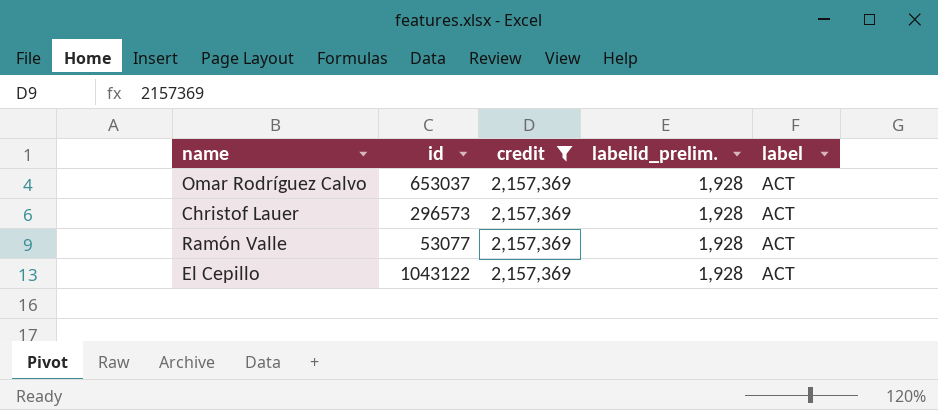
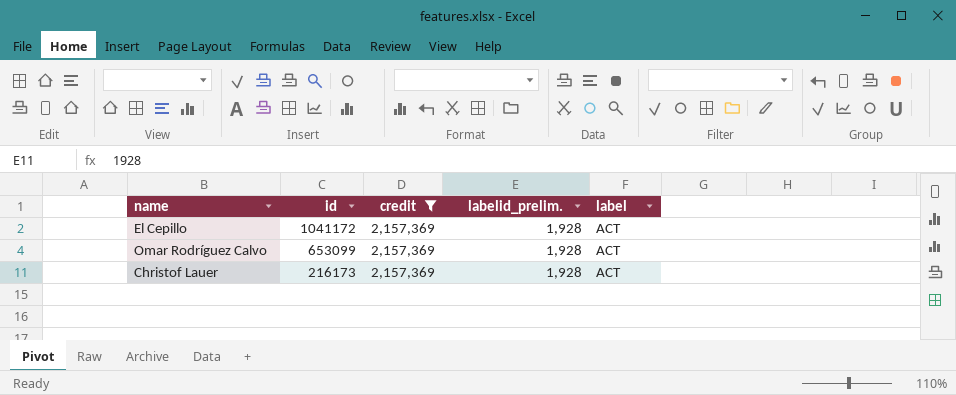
row order: none -> id descending
row Ramón Valle: 53077 | 2,157,369 | 1,928 | ACT -> none
El Cepillo | id: 1043122 -> 1041172
Omar Rodríguez Calvo | id: 653037 -> 653099
Christof Lauer | id: 296573 -> 216173

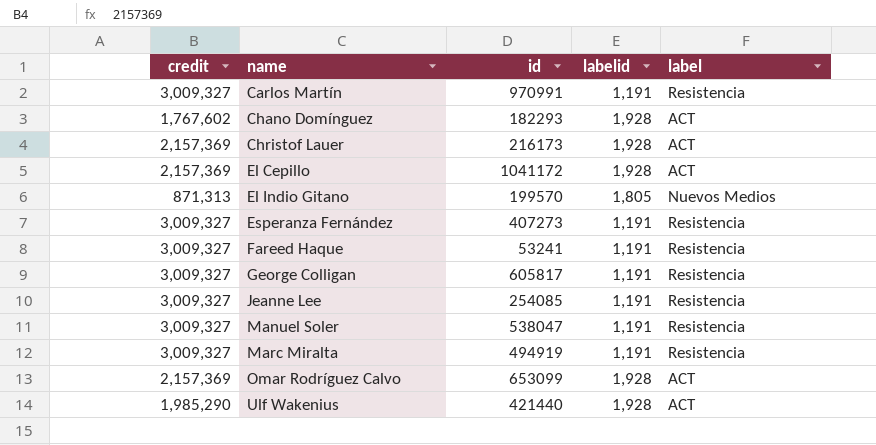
filter: credit = 2,157,369 -> none
row order: id descending -> name ascending
column credit | position: 3 -> 1
column name: labelid_prelim. -> labelid

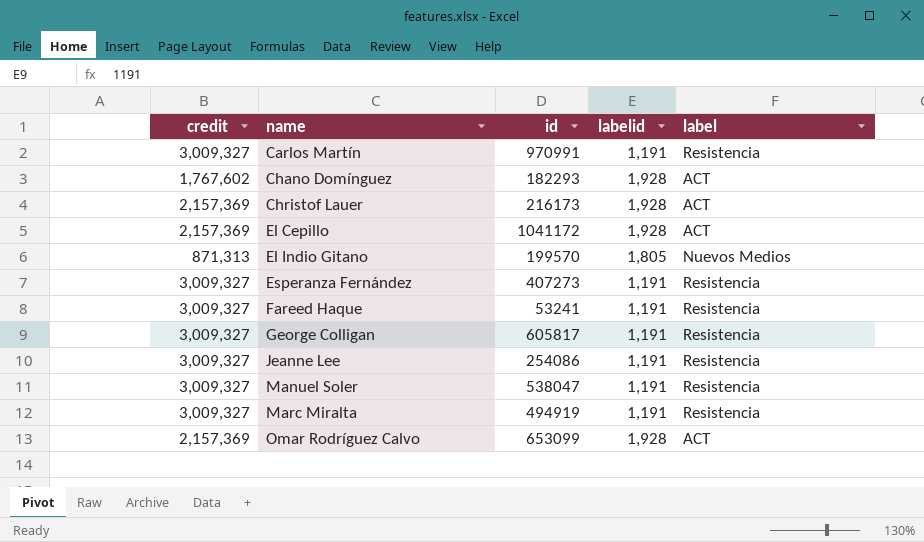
row Ulf Wakenius: 1,985,290 | 421440 | 1,928 | ACT -> none
Jeanne Lee | id: 254085 -> 254086

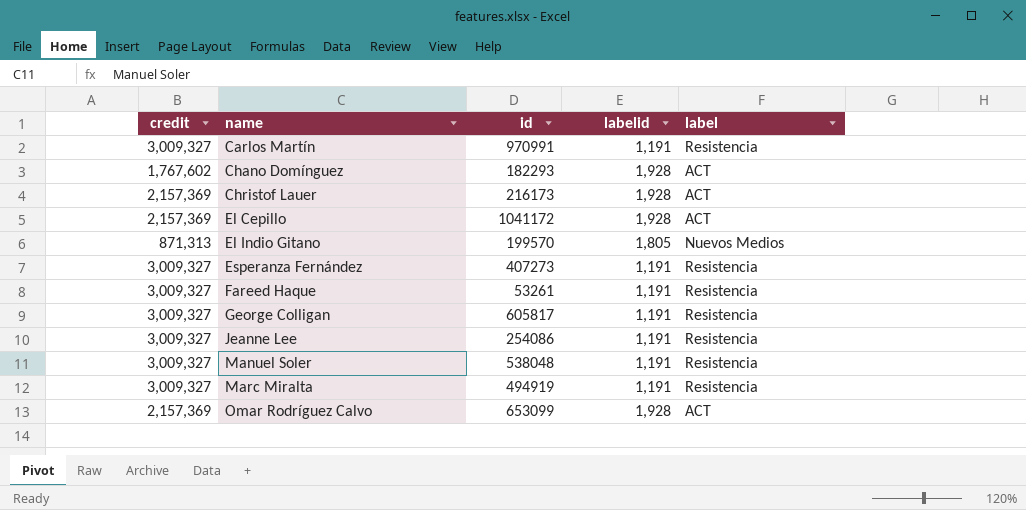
Fareed Haque | id: 53241 -> 53261
Manuel Soler | id: 538047 -> 538048

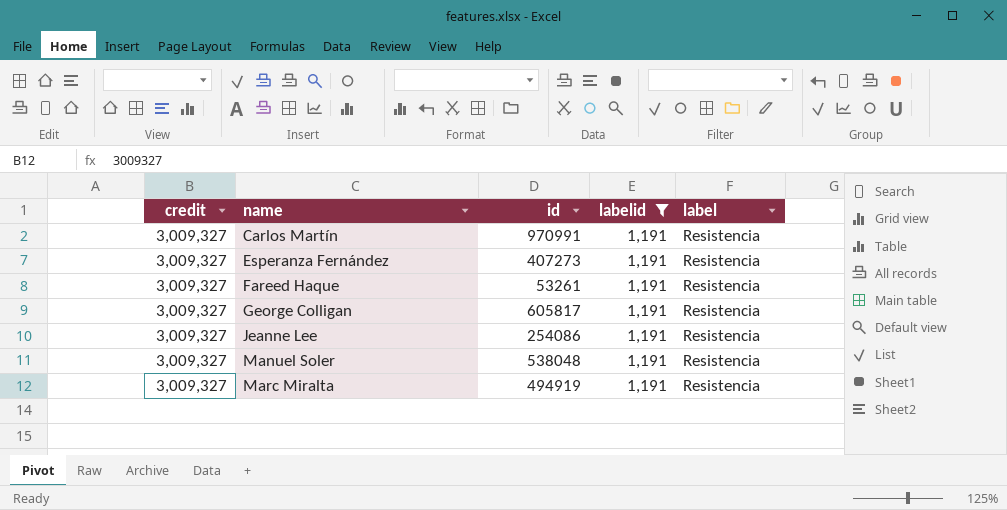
filter: none -> labelid = 1,191

